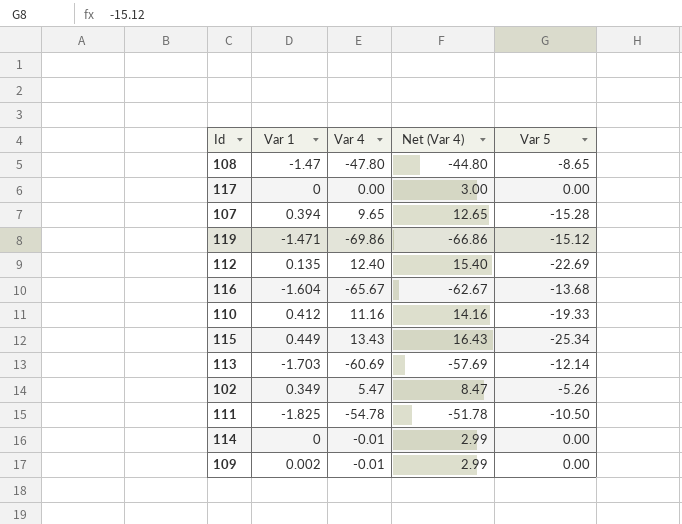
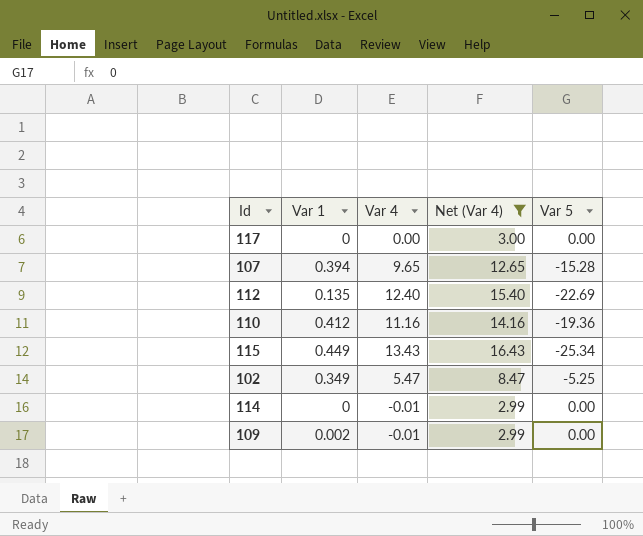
filter: none -> Net (Var 4) >= 2.99
110 | Var 5: -19.33 -> -19.36
102 | Var 5: -5.26 -> -5.25

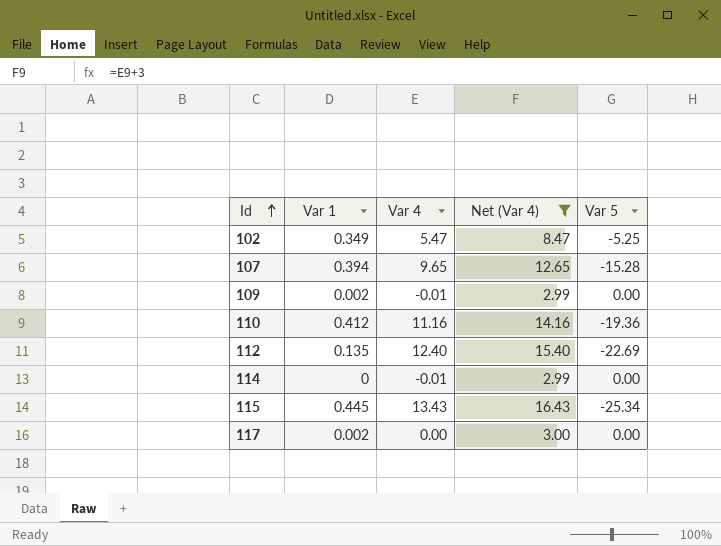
row order: none -> Id ascending
115 | Var 1: 0.449 -> 0.445
117 | Var 1: 0 -> 0.002

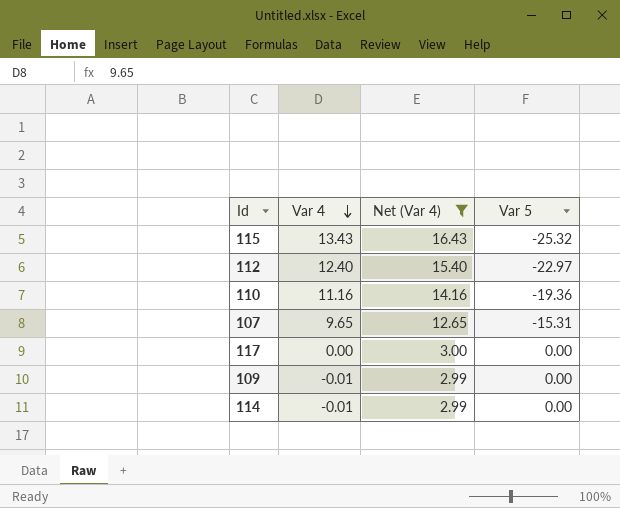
row order: Id ascending -> Var 4 descending
column Var 1 | position: 2 -> none
row 102: 0.349 | 5.47 | 8.47 | -5.25 -> none
115 | Var 5: -25.34 -> -25.32
112 | Var 5: -22.69 -> -22.97
107 | Var 5: -15.28 -> -15.31

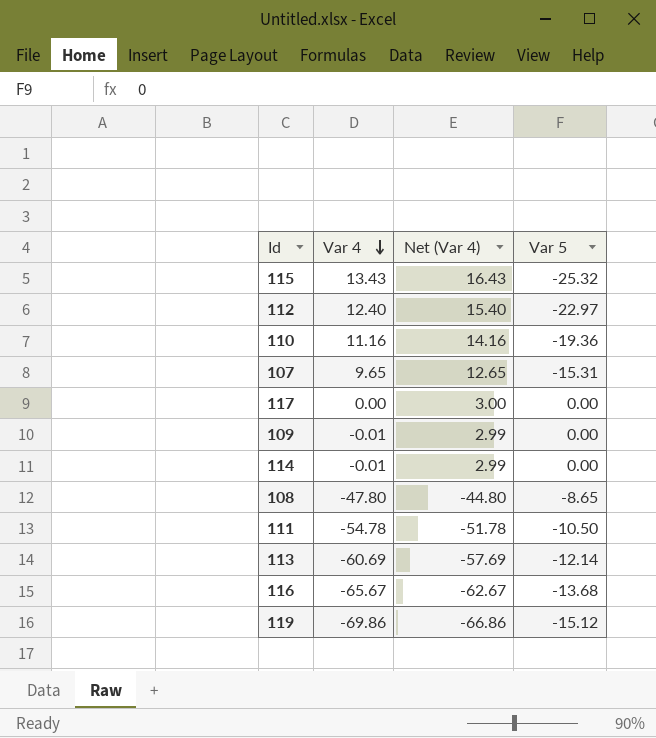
filter: Net (Var 4) >= 2.99 -> none

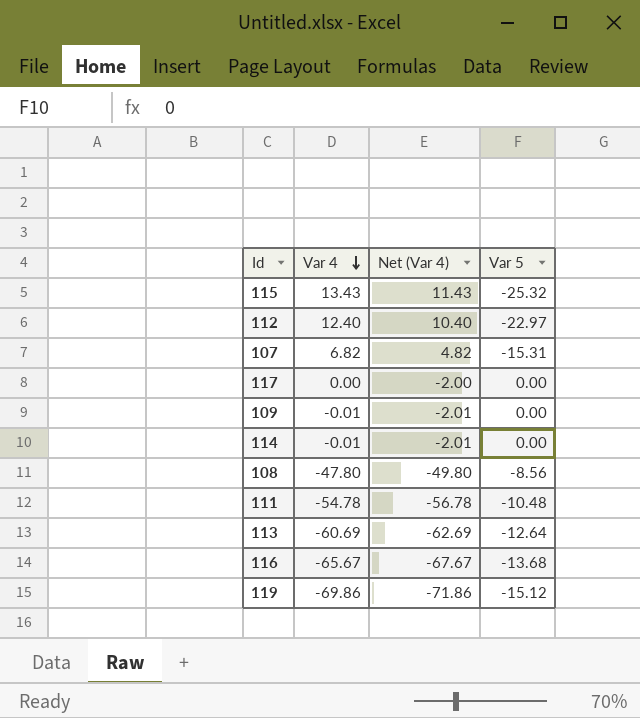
column Net (Var 4) | formula: [Var 4] + 3 -> [Var 4] - 2
row 110: 11.16 | 14.16 | -19.36 -> none
107 | Var 4: 9.65 -> 6.82
108 | Var 5: -8.65 -> -8.56
111 | Var 5: -10.50 -> -10.48
113 | Var 5: -12.14 -> -12.64

